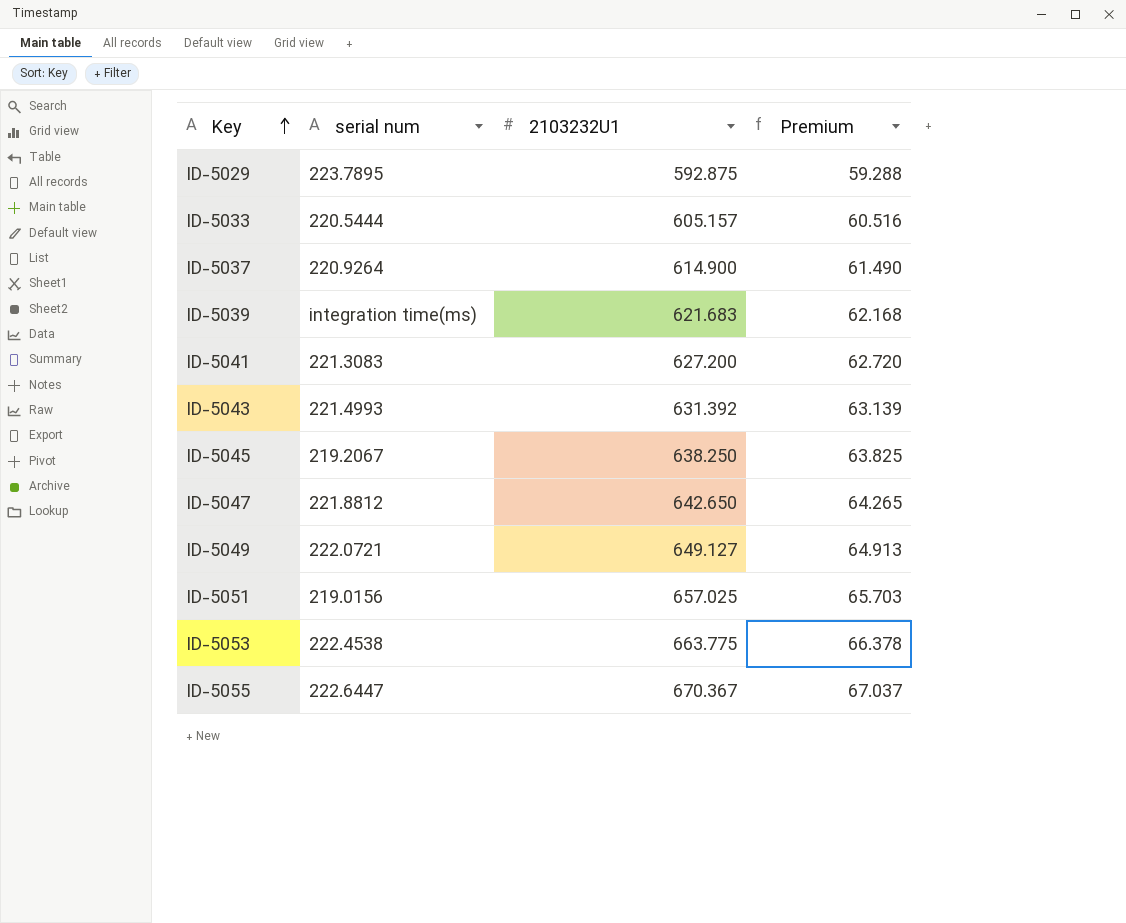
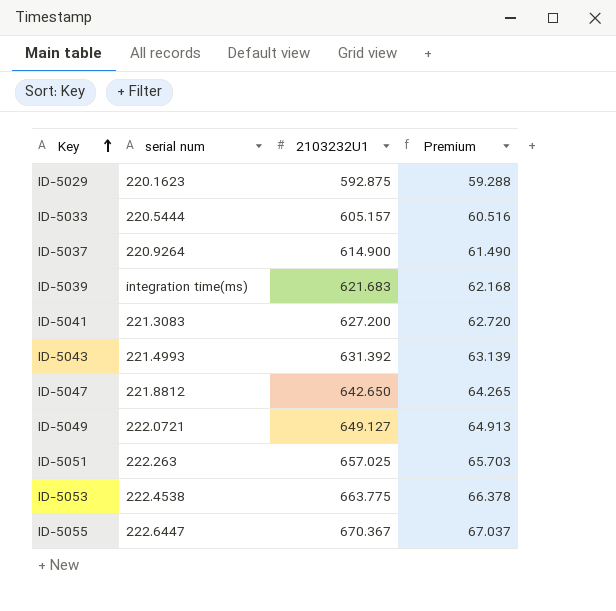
row ID-5045: 219.2067 | 638.250 | 63.825 -> none
ID-5029 | serial num: 223.7895 -> 220.1623
ID-5051 | serial num: 219.0156 -> 222.263

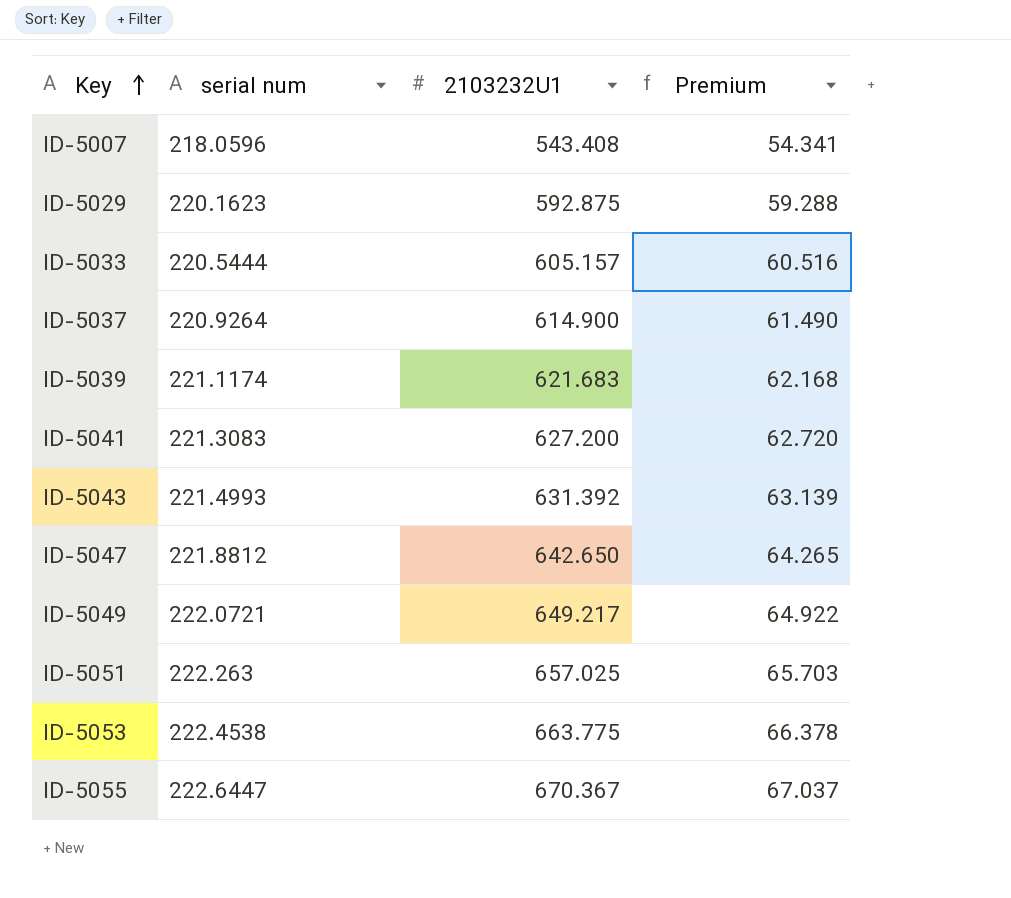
row ID-5007: none -> 218.0596 | 543.408 | 54.341
ID-5039 | serial num: integration time(ms) -> 221.1174
ID-5049 | 2103232U1: 649.127 -> 649.217
ID-5049 | Premium: 64.913 -> 64.922

